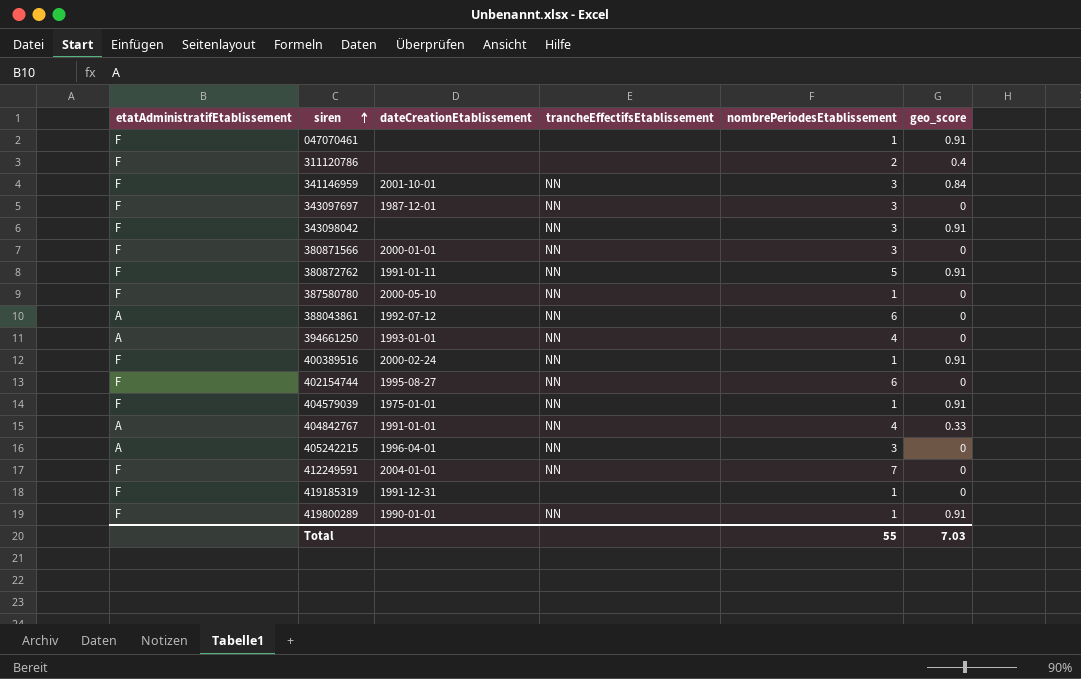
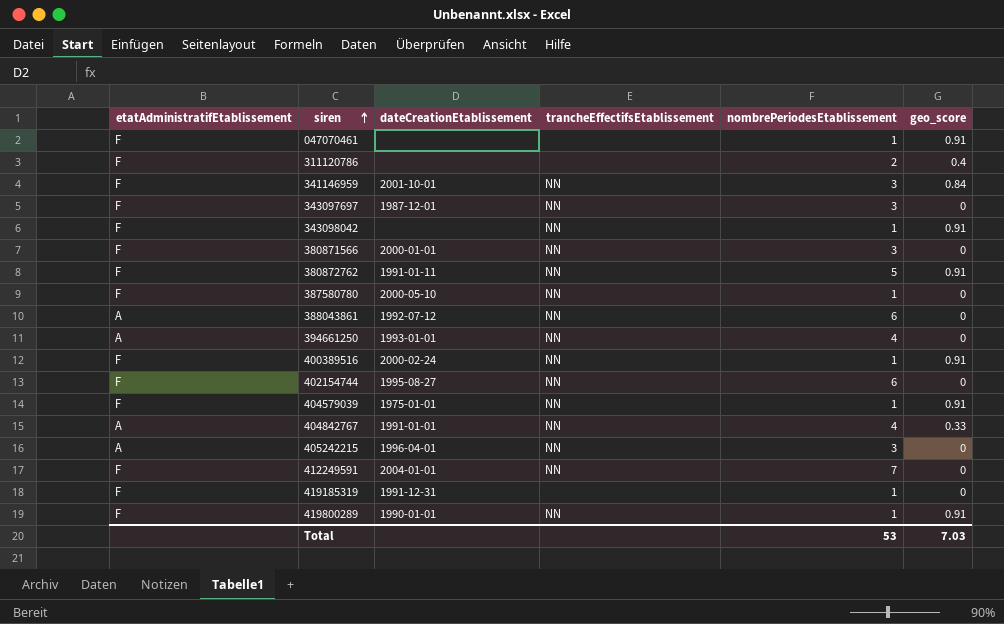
343098042 | nombrePeriodesEtablissement: 3 -> 1
Total | nombrePeriodesEtablissement: 55 -> 53

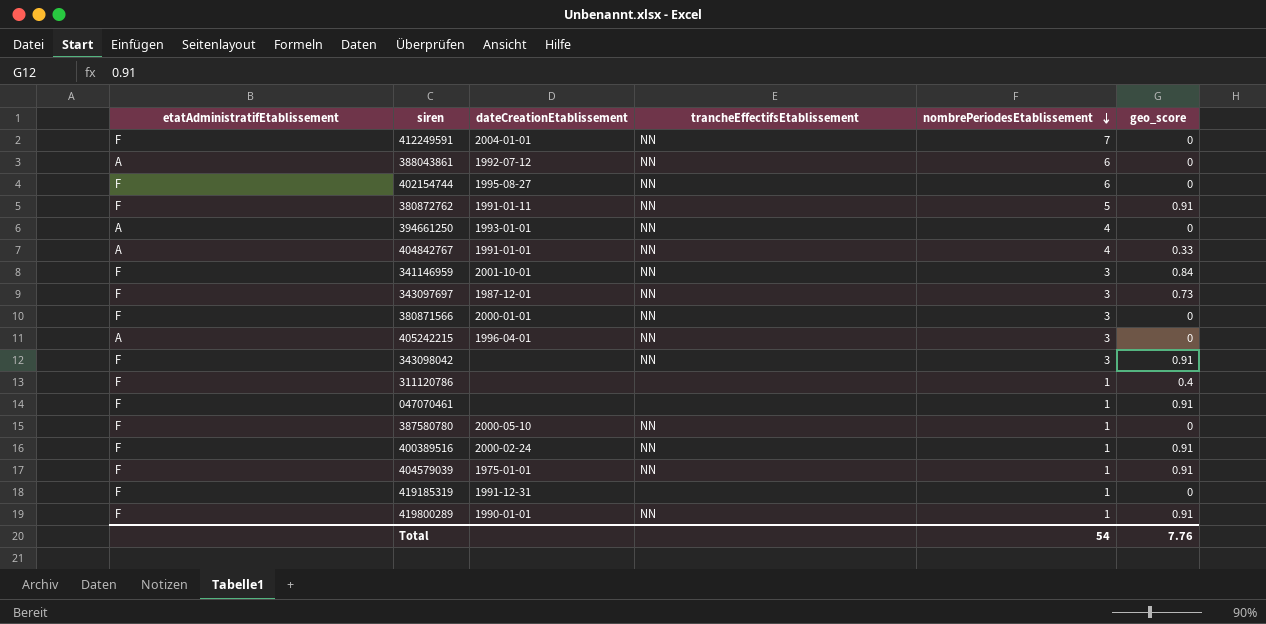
row order: siren ascending -> nombrePeriodesEtablissement descending
343097697 | geo_score: 0 -> 0.73
343098042 | nombrePeriodesEtablissement: 1 -> 3
311120786 | nombrePeriodesEtablissement: 2 -> 1
Total | nombrePeriodesEtablissement: 53 -> 54
Total | geo_score: 7.03 -> 7.76

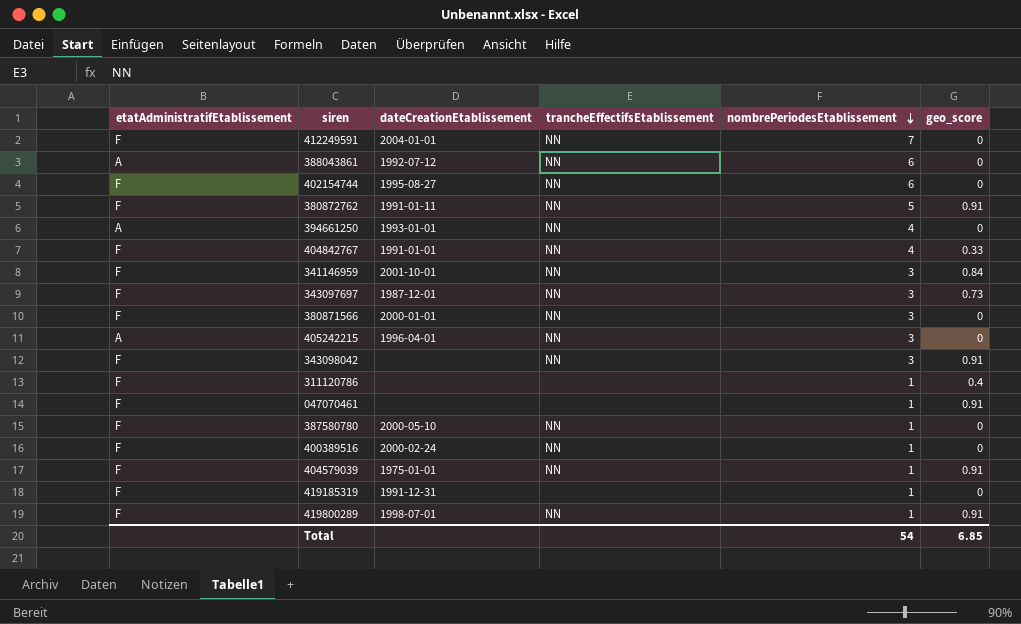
404842767 | etatAdministratifEtablissement: A -> F
400389516 | geo_score: 0.91 -> 0
419800289 | dateCreationEtablissement: 1990-01-01 -> 1998-07-01
Total | geo_score: 7.76 -> 6.85

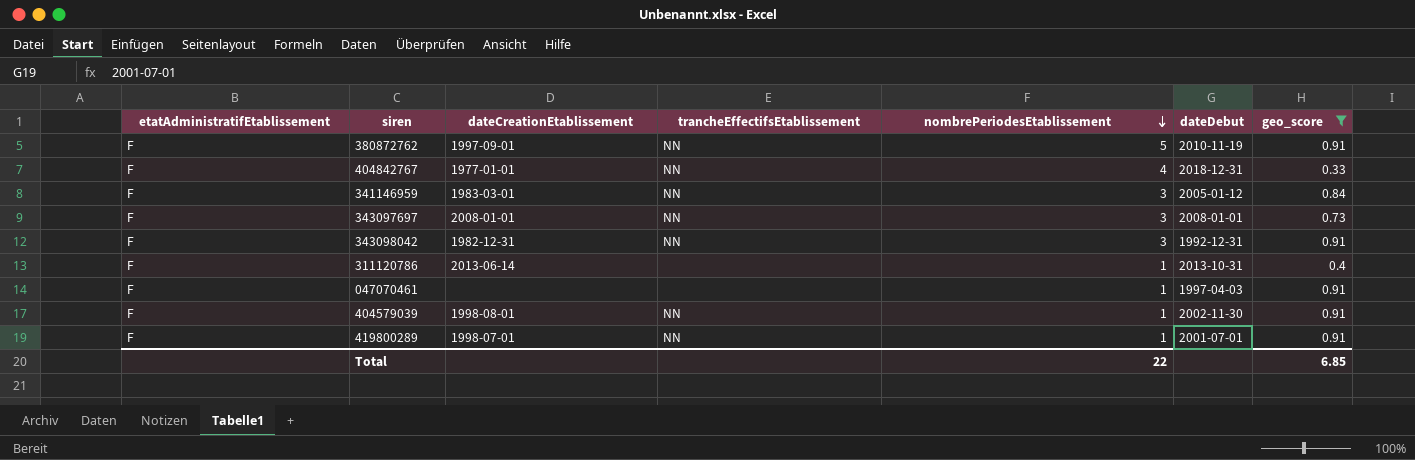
filter: none -> geo_score != 0
column dateDebut | position: none -> 6
380872762 | dateCreationEtablissement: 1991-01-11 -> 1997-09-01
404842767 | dateCreationEtablissement: 1991-01-01 -> 1977-01-01
341146959 | dateCreationEtablissement: 2001-10-01 -> 1983-03-01
343097697 | dateCreationEtablissement: 1987-12-01 -> 2008-01-01
343098042 | dateCreationEtablissement: none -> 1982-12-31
311120786 | dateCreationEtablissement: none -> 2013-06-14
404579039 | dateCreationEtablissement: 1975-01-01 -> 1998-08-01
Total | nombrePeriodesEtablissement: 54 -> 22

